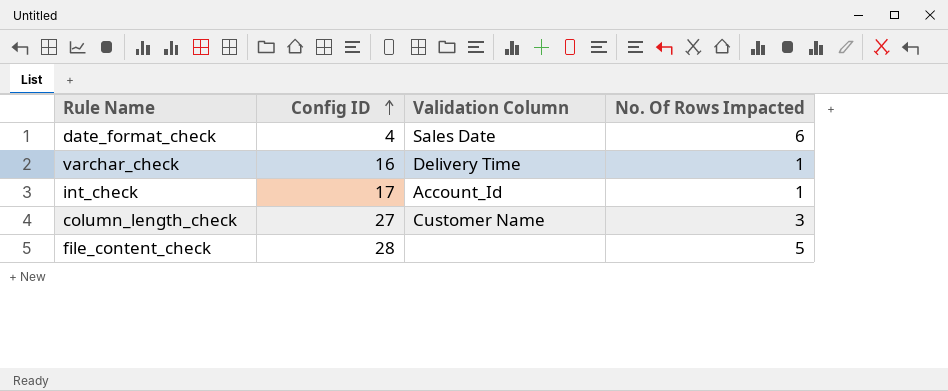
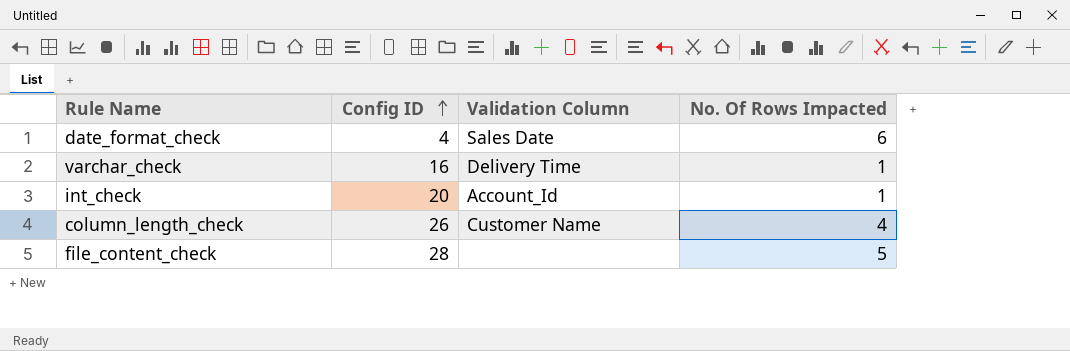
int_check | Config ID: 17 -> 20
column_length_check | Config ID: 27 -> 26
column_length_check | No. Of Rows Impacted: 3 -> 4

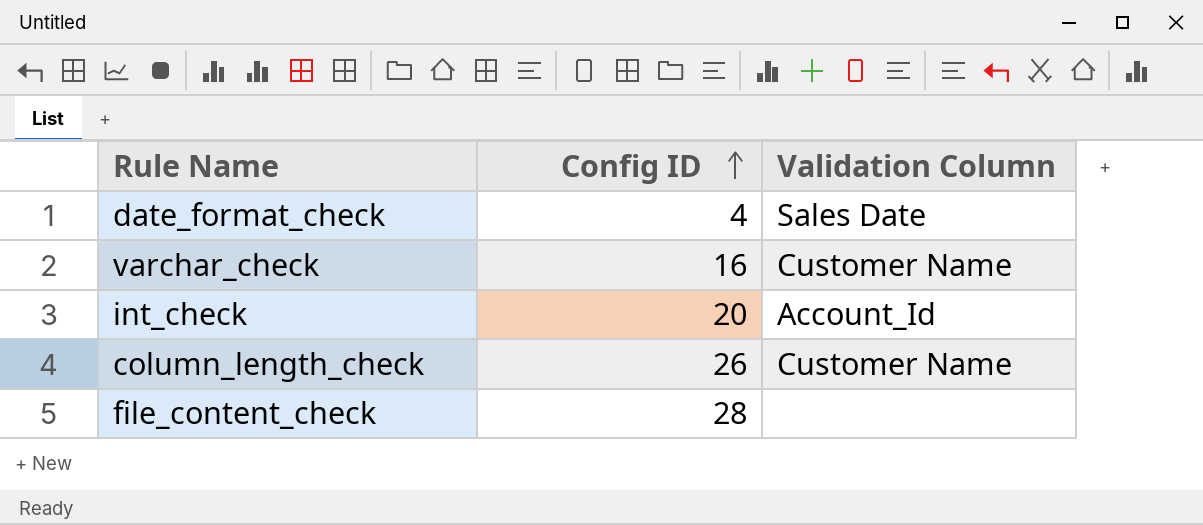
column No. Of Rows Impacted | position: 4 -> none
varchar_check | Validation Column: Delivery Time -> Customer Name

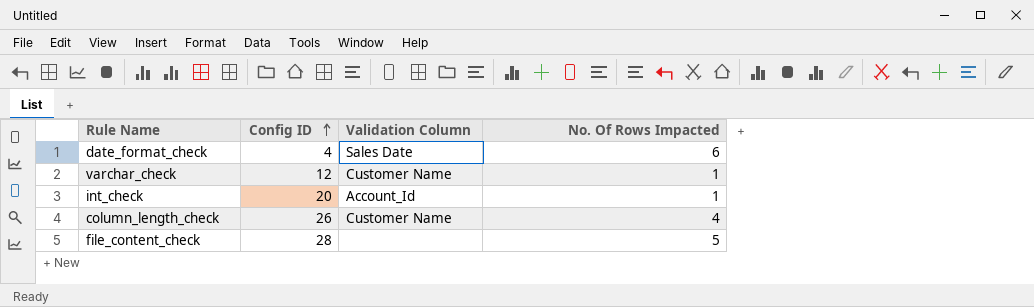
column No. Of Rows Impacted | position: none -> 4
varchar_check | Config ID: 16 -> 12

